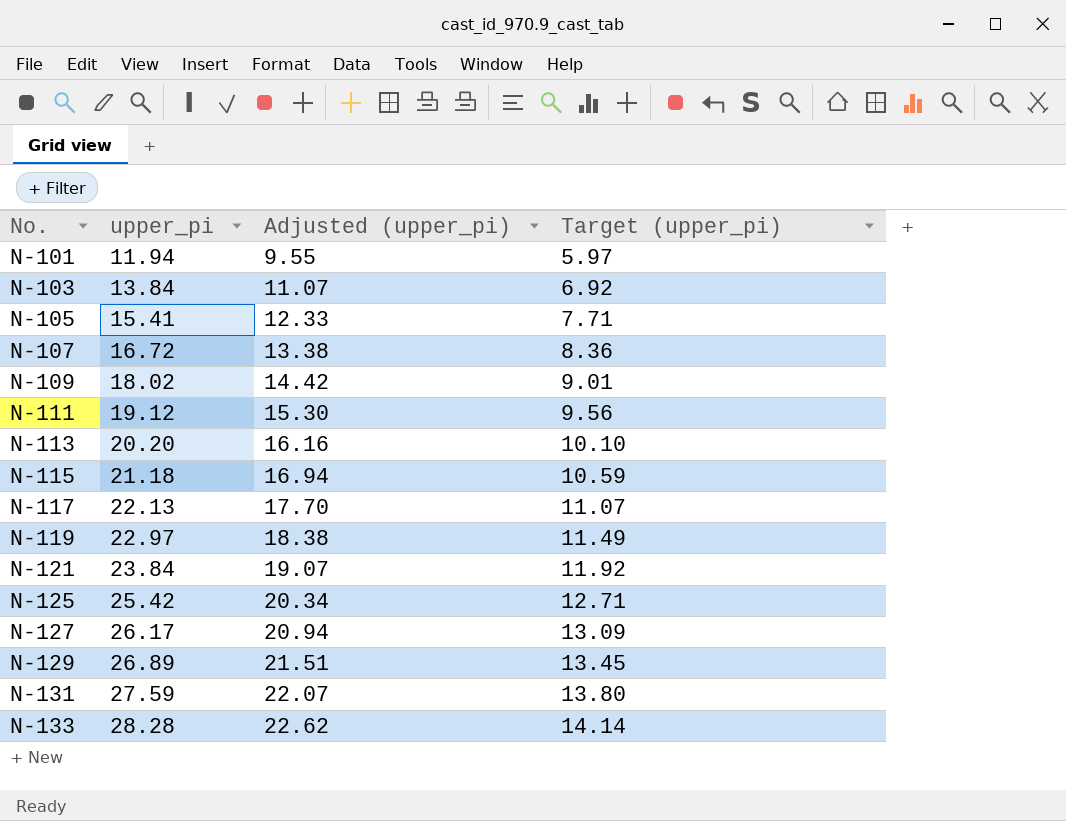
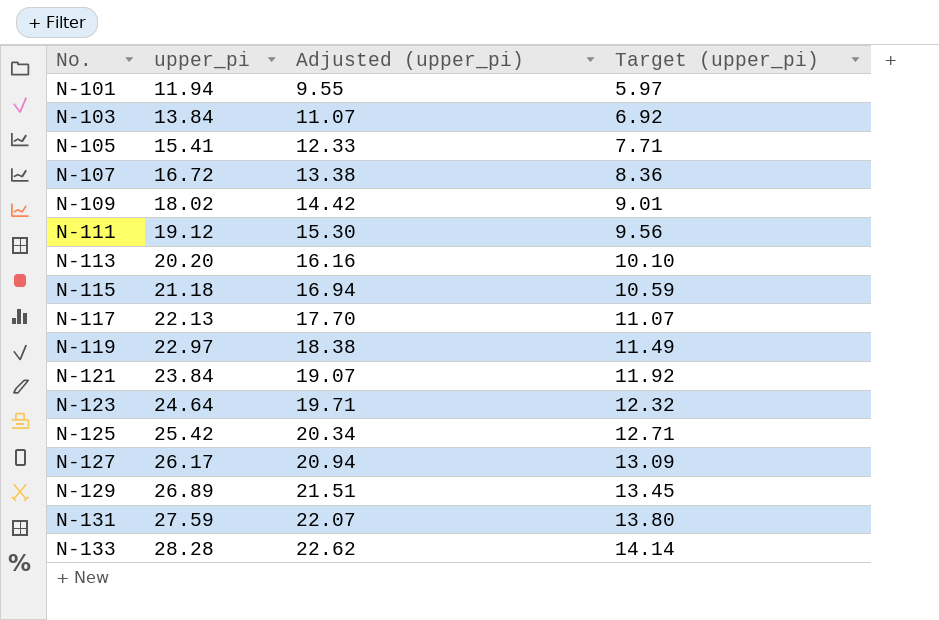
row N-123: none -> 24.64 | 19.71 | 12.32

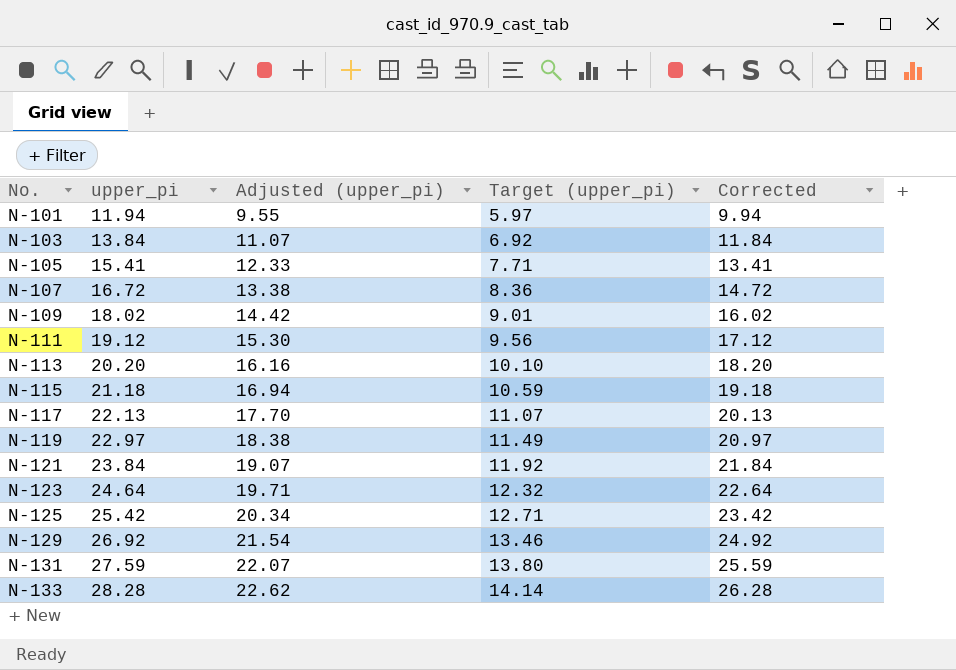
column Corrected | formula: none -> [upper_pi] - 2
row N-127: 26.17 | 20.94 | 13.09 -> none
N-129 | upper_pi: 26.89 -> 26.92
N-129 | Adjusted (upper_pi): 21.51 -> 21.54
N-129 | Target (upper_pi): 13.45 -> 13.46

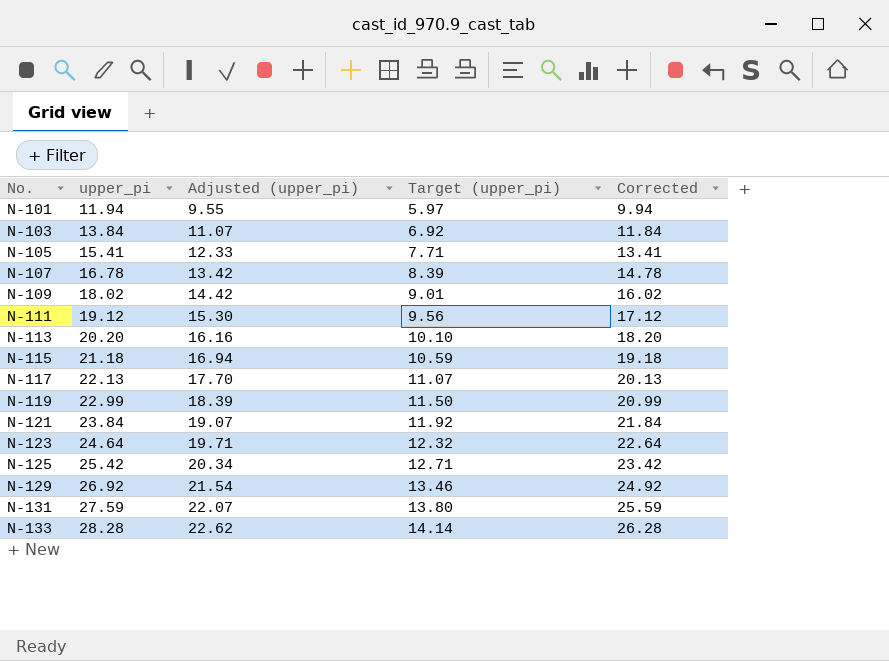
N-107 | upper_pi: 16.72 -> 16.78
N-107 | Adjusted (upper_pi): 13.38 -> 13.42
N-107 | Target (upper_pi): 8.36 -> 8.39
N-107 | Corrected: 14.72 -> 14.78
N-119 | upper_pi: 22.97 -> 22.99
N-119 | Adjusted (upper_pi): 18.38 -> 18.39
N-119 | Target (upper_pi): 11.49 -> 11.50
N-119 | Corrected: 20.97 -> 20.99

